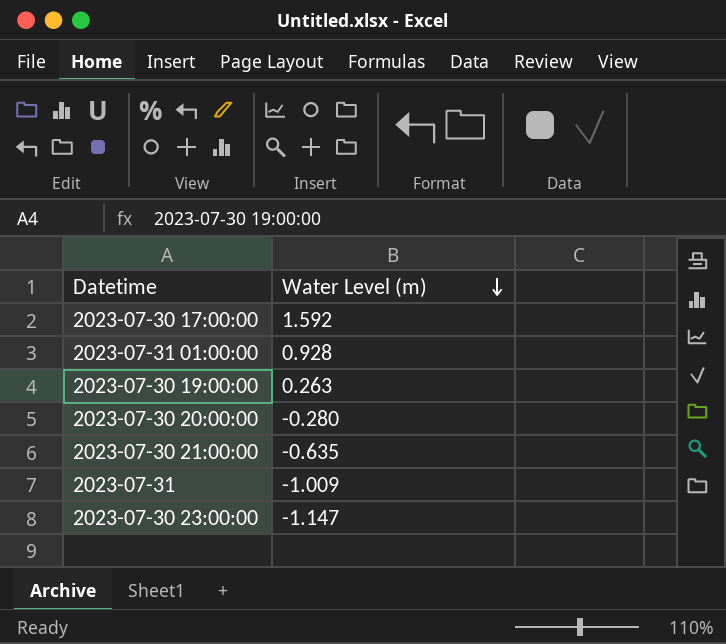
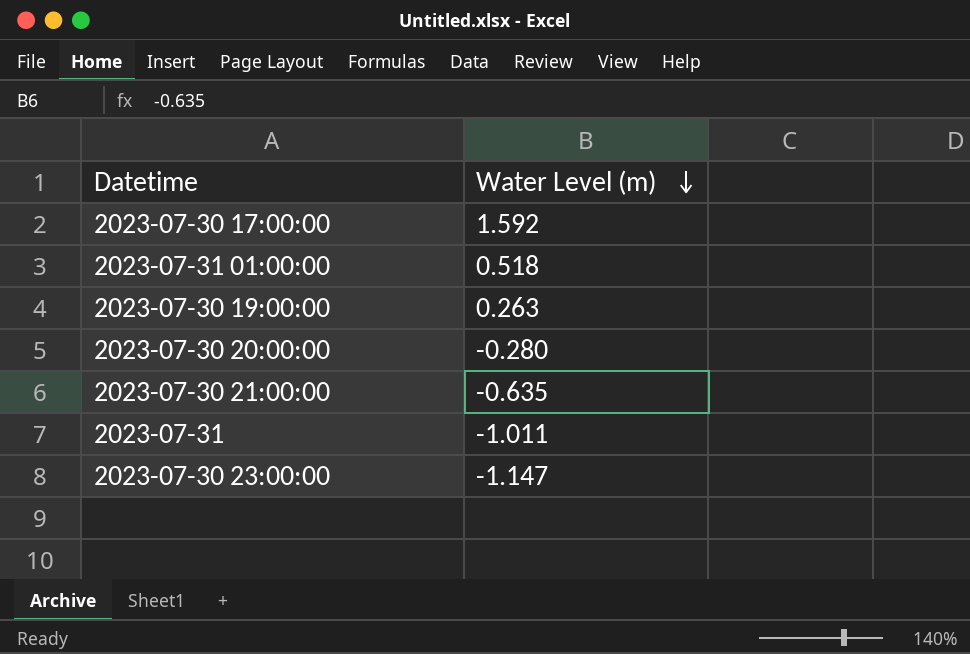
2023-07-31 01:00:00 | Water Level (m): 0.928 -> 0.518
2023-07-31 | Water Level (m): -1.009 -> -1.011

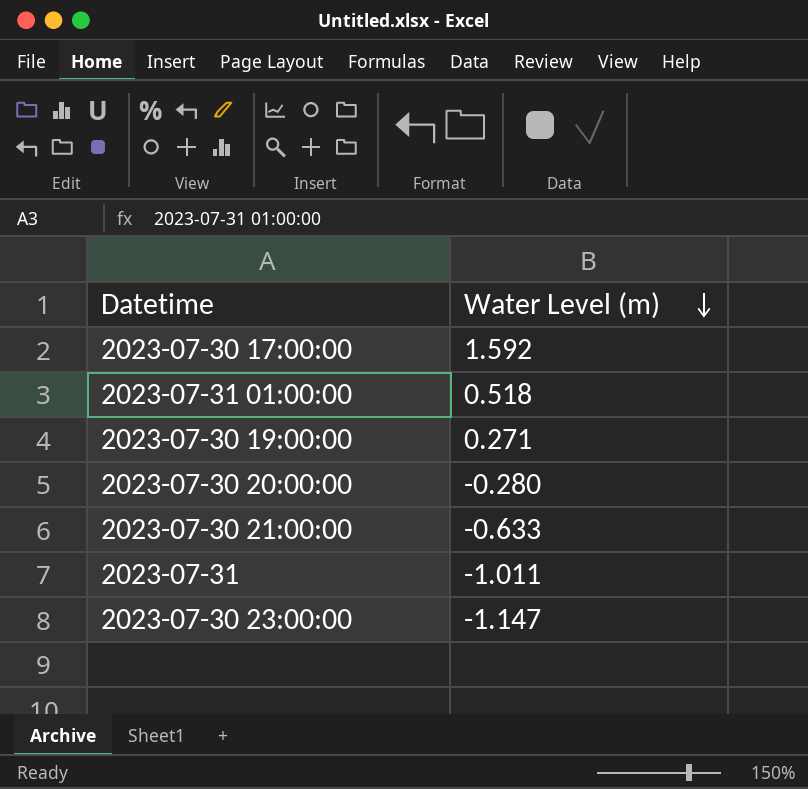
2023-07-30 19:00:00 | Water Level (m): 0.263 -> 0.271
2023-07-30 21:00:00 | Water Level (m): -0.635 -> -0.633

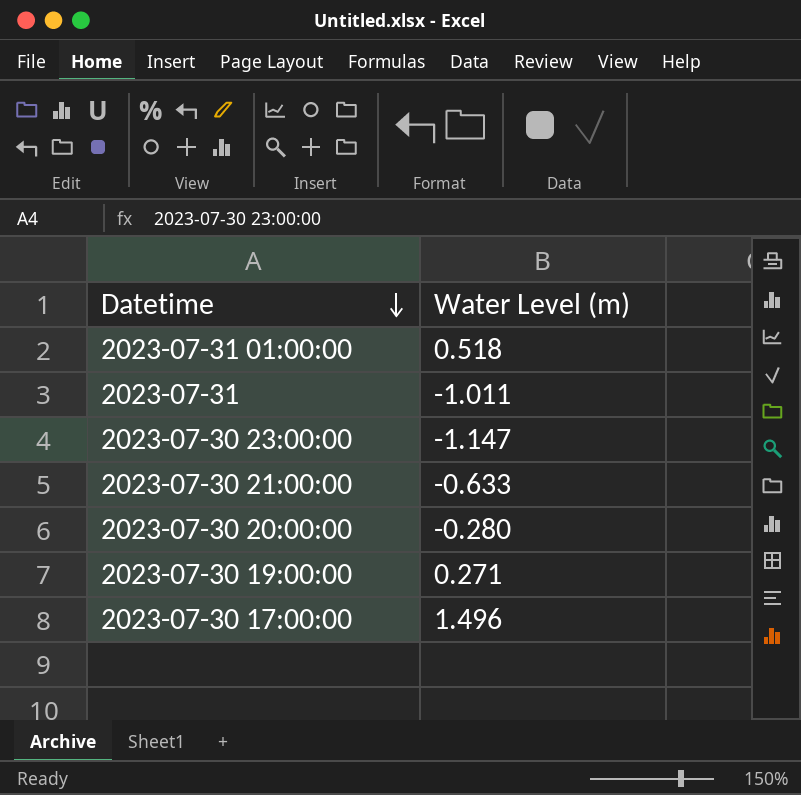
row order: Water Level (m) descending -> Datetime descending
2023-07-30 17:00:00 | Water Level (m): 1.592 -> 1.496

